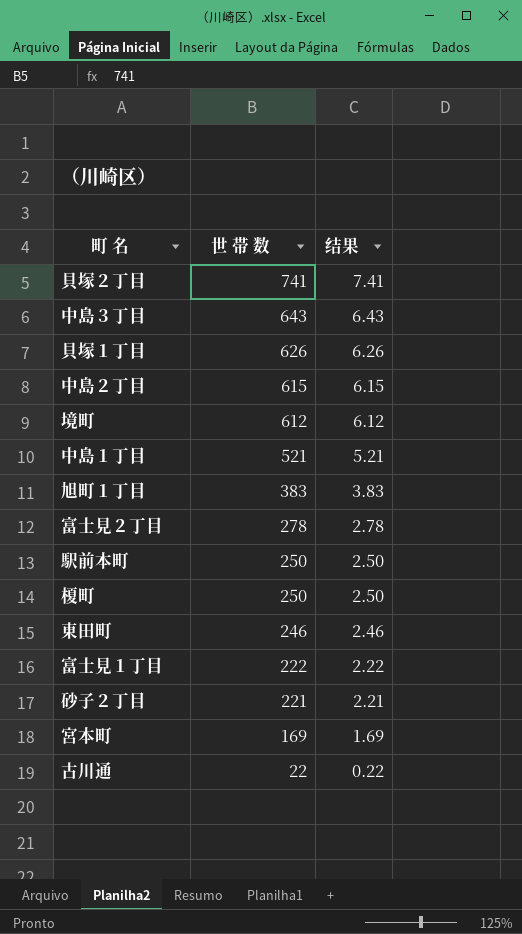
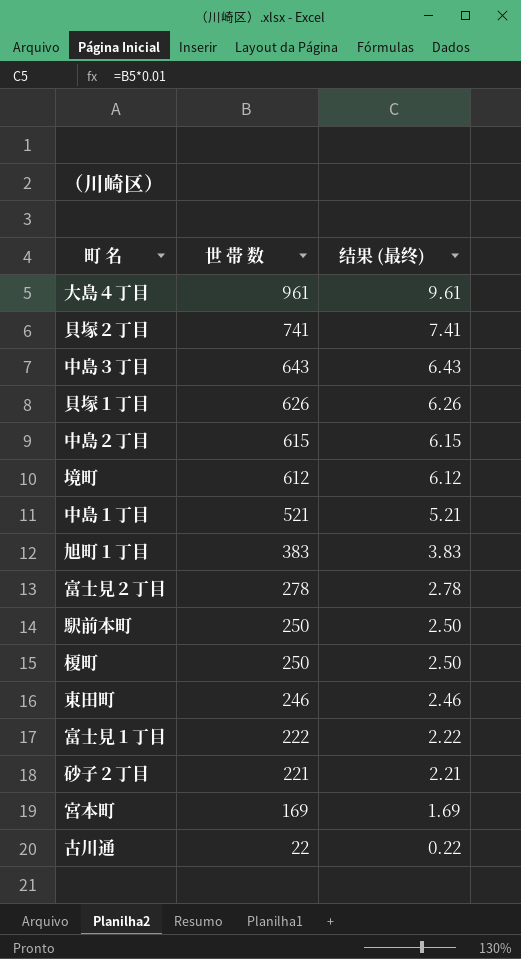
column name: 结果 -> 结果 (最终)
row 大島４丁目: none -> 961 | 9.61

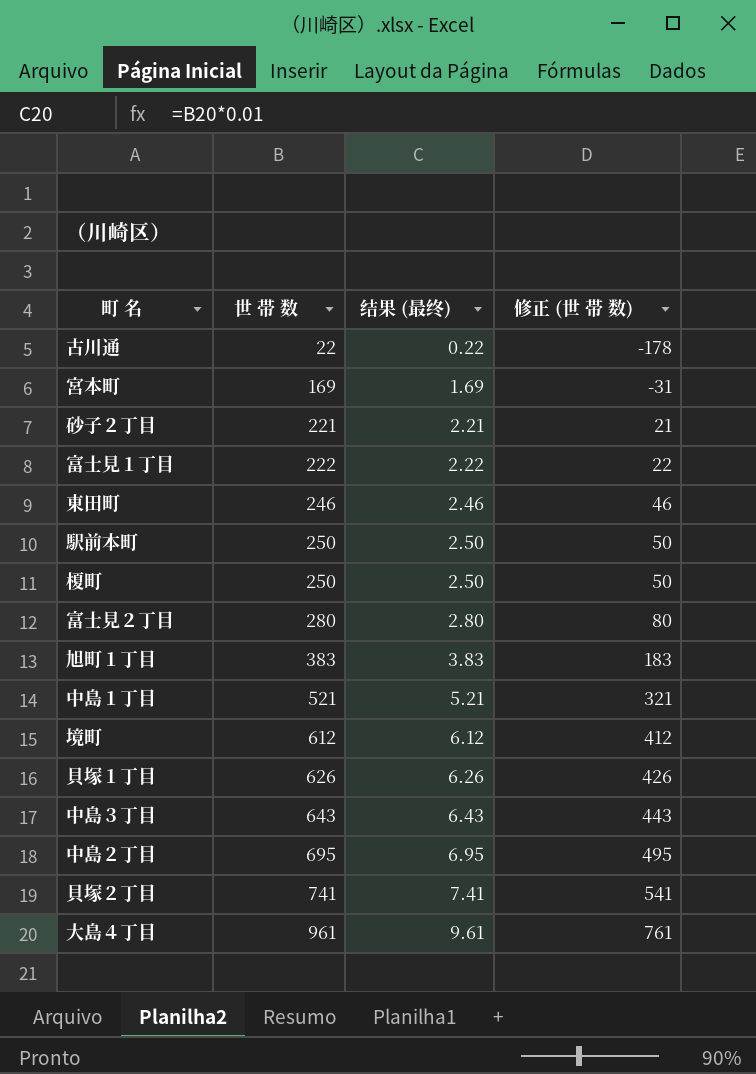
row order: 世 帯 数 descending -> 世 帯 数 ascending
column 修正 (世 帯 数) | formula: none -> [世 帯 数] - 200
富士見２丁目 | 世 帯 数: 278 -> 280
富士見２丁目 | 结果 (最终): 2.78 -> 2.80
中島２丁目 | 世 帯 数: 615 -> 695
中島２丁目 | 结果 (最终): 6.15 -> 6.95

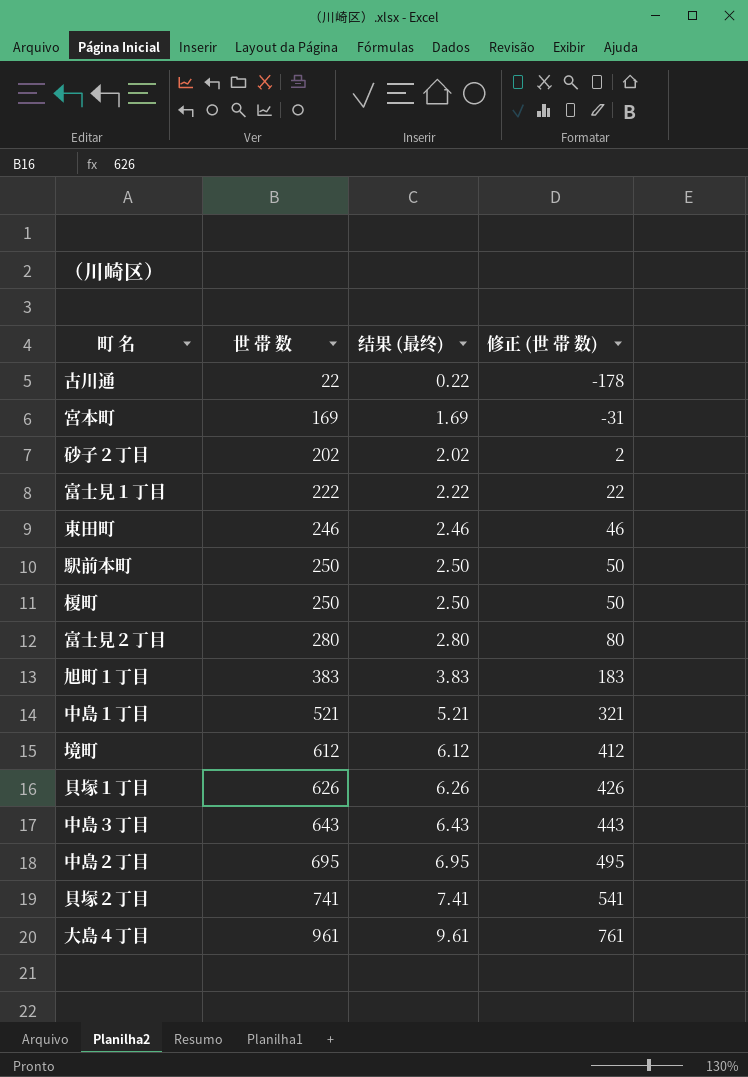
砂子２丁目 | 世 帯 数: 221 -> 202
砂子２丁目 | 结果 (最终): 2.21 -> 2.02
砂子２丁目 | 修正 (世 帯 数): 21 -> 2

